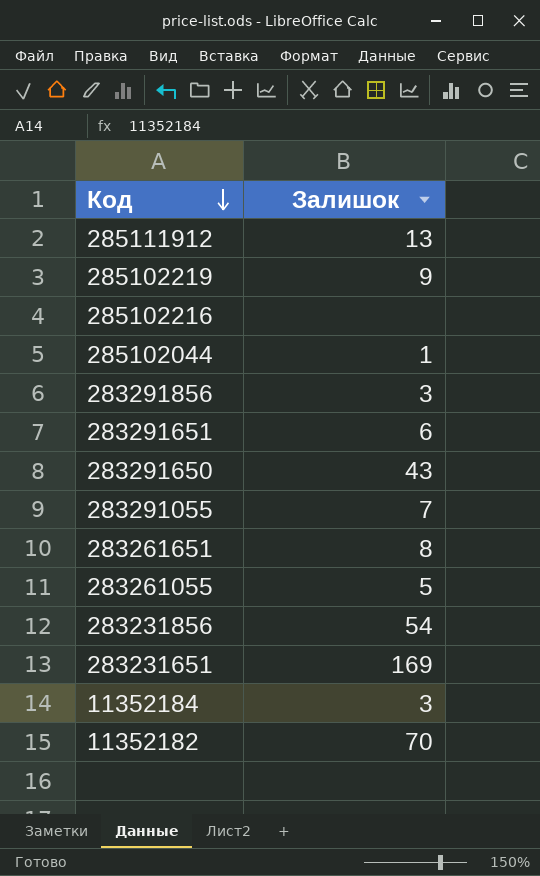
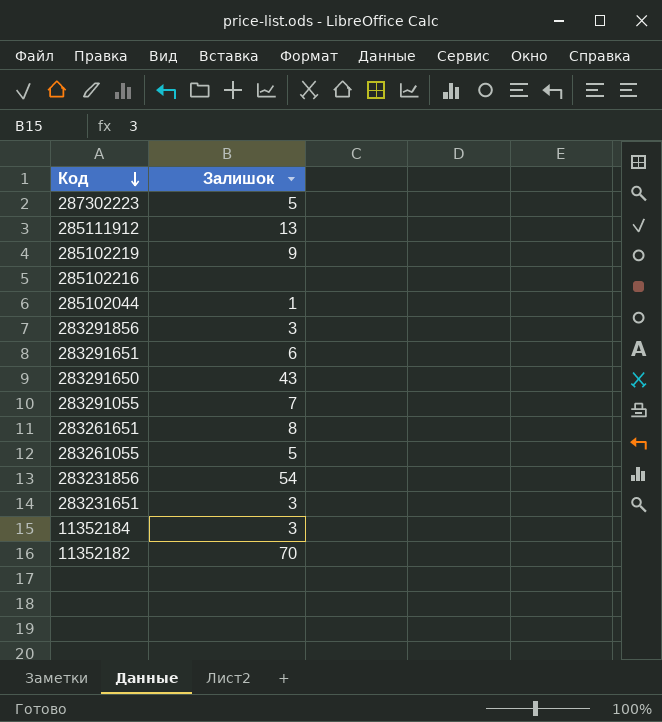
row 287302223: none -> 5
283231651 | Залишок: 169 -> 3

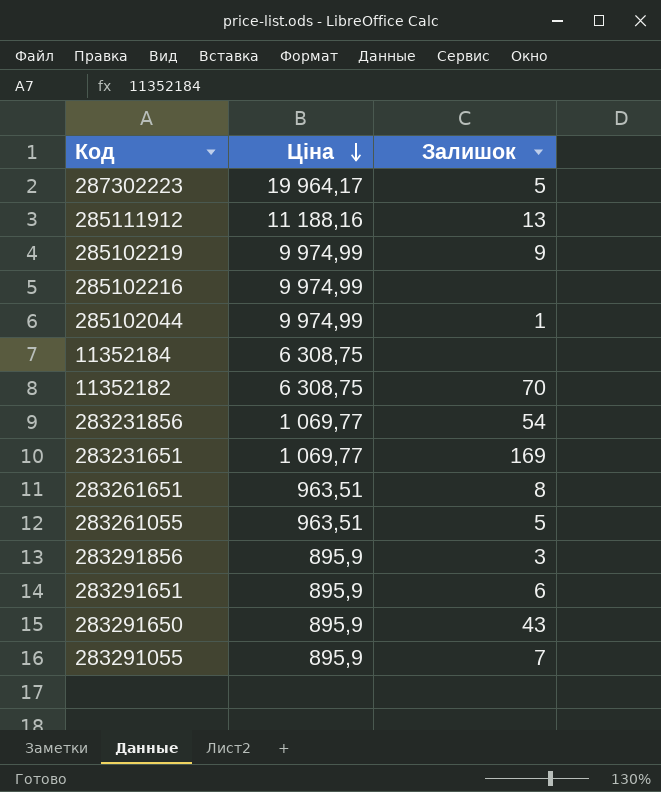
row order: Код descending -> Ціна descending
column Ціна | position: none -> 2
11352184 | Залишок: 3 -> none
283231651 | Залишок: 3 -> 169

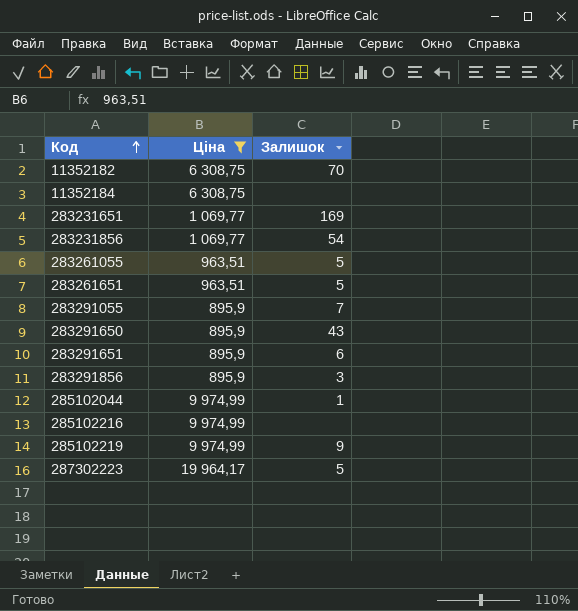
filter: none -> Ціна != 11 188,16
row order: Ціна descending -> Код ascending
283261651 | Залишок: 8 -> 5

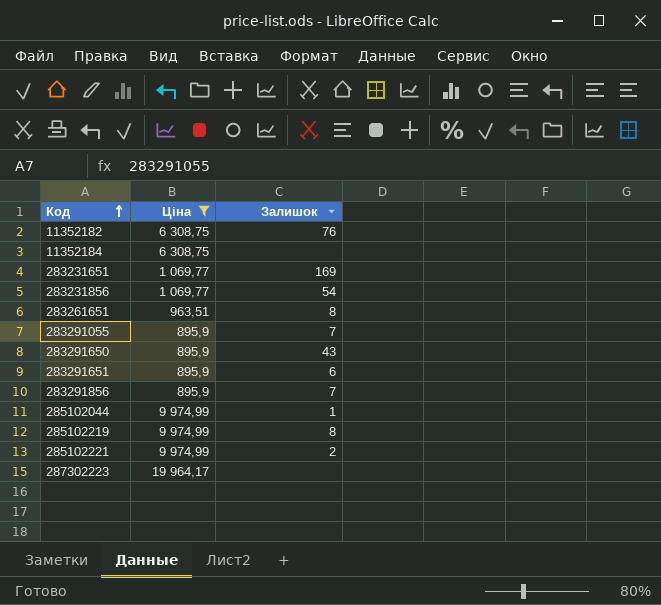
row 283261055: 963,51 | 5 -> none
row 285102216: 9 974,99 | none -> none
11352182 | Залишок: 70 -> 76
283261651 | Залишок: 5 -> 8
283291856 | Залишок: 3 -> 7
285102219 | Залишок: 9 -> 8
row 285102221: none -> 9 974,99 | 2
287302223 | Залишок: 5 -> none

